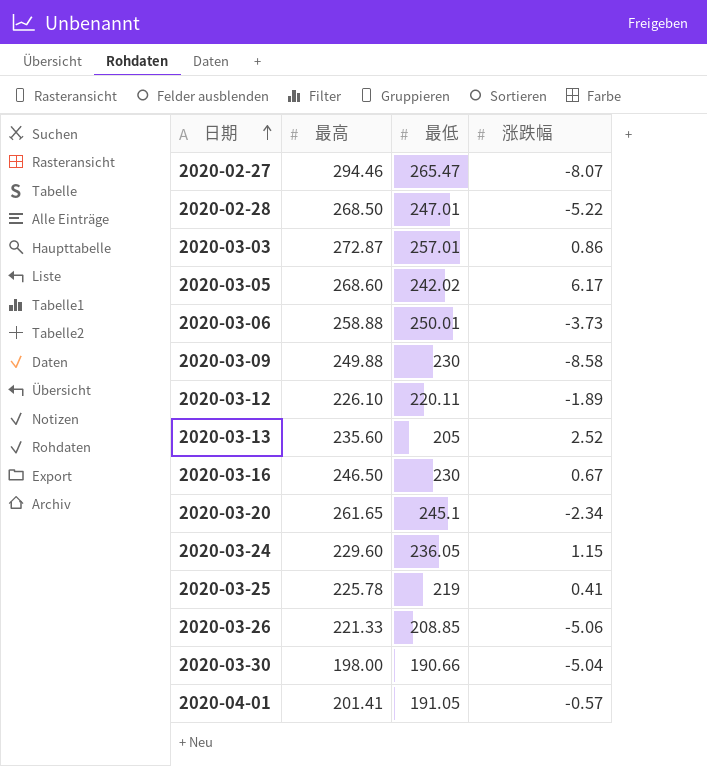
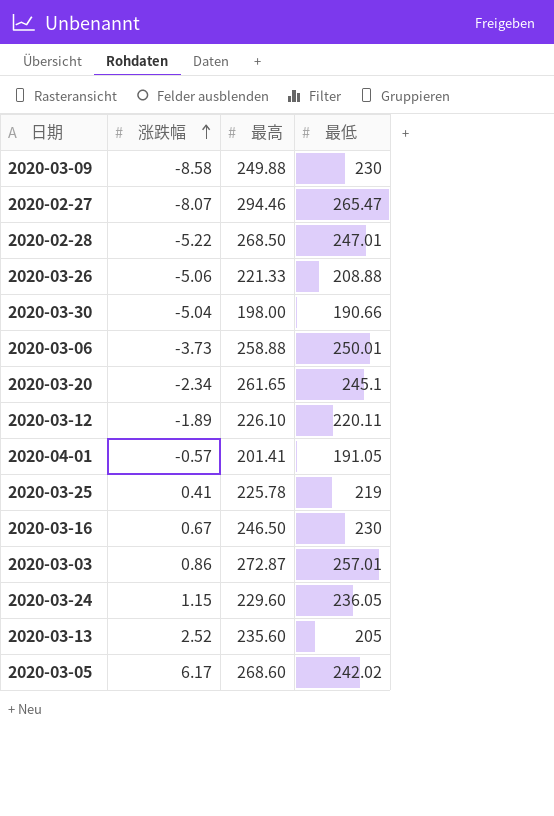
row order: 日期 ascending -> 涨跌幅 ascending
column 涨跌幅 | position: 4 -> 2
2020-03-26 | 最低: 208.85 -> 208.88

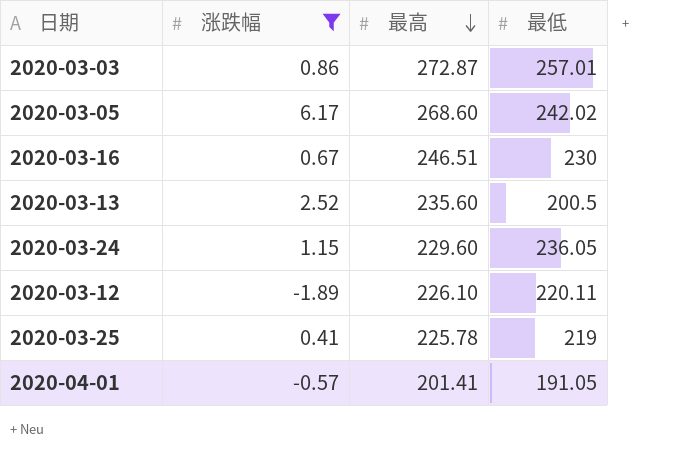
filter: none -> 涨跌幅 >= -1.89
row order: 涨跌幅 ascending -> 最高 descending
2020-03-16 | 最高: 246.50 -> 246.51
2020-03-13 | 最低: 205 -> 200.5

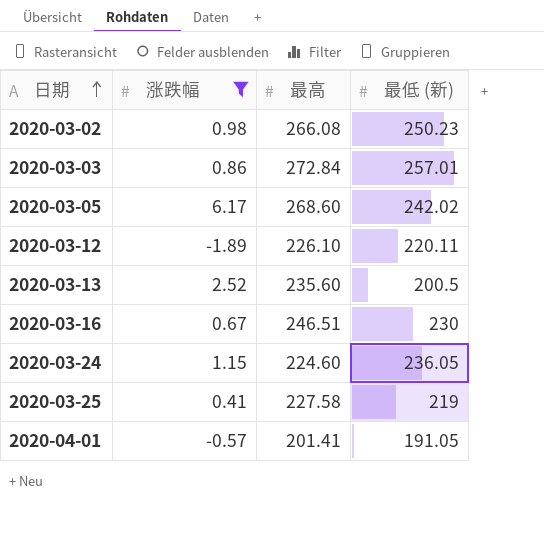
row order: 最高 descending -> 日期 ascending
column name: 最低 -> 最低 (新)
row 2020-03-02: none -> 0.98 | 266.08 | 250.23
2020-03-03 | 最高: 272.87 -> 272.84
2020-03-24 | 最高: 229.60 -> 224.60
2020-03-25 | 最高: 225.78 -> 227.58

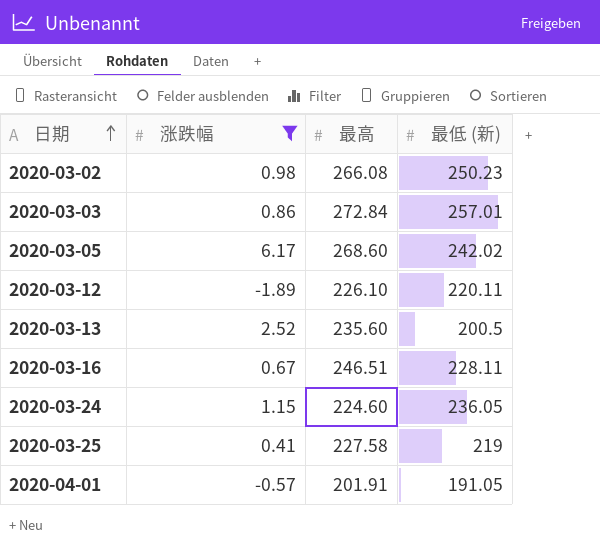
2020-03-16 | 最低 (新): 230 -> 228.11
2020-04-01 | 最高: 201.41 -> 201.91

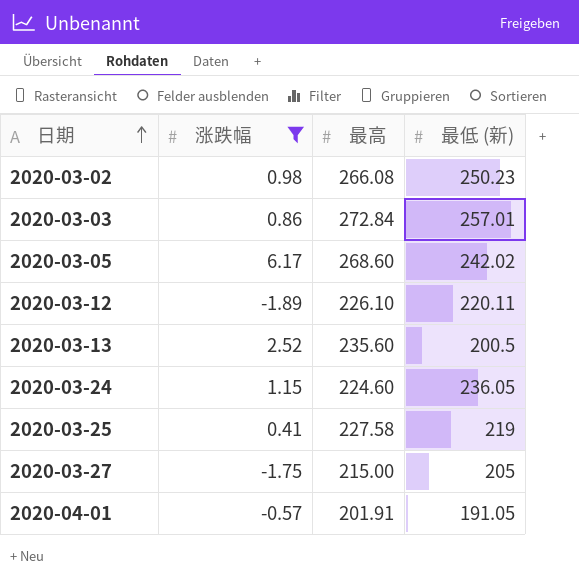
row 2020-03-16: 0.67 | 246.51 | 228.11 -> none
row 2020-03-27: none -> -1.75 | 215.00 | 205

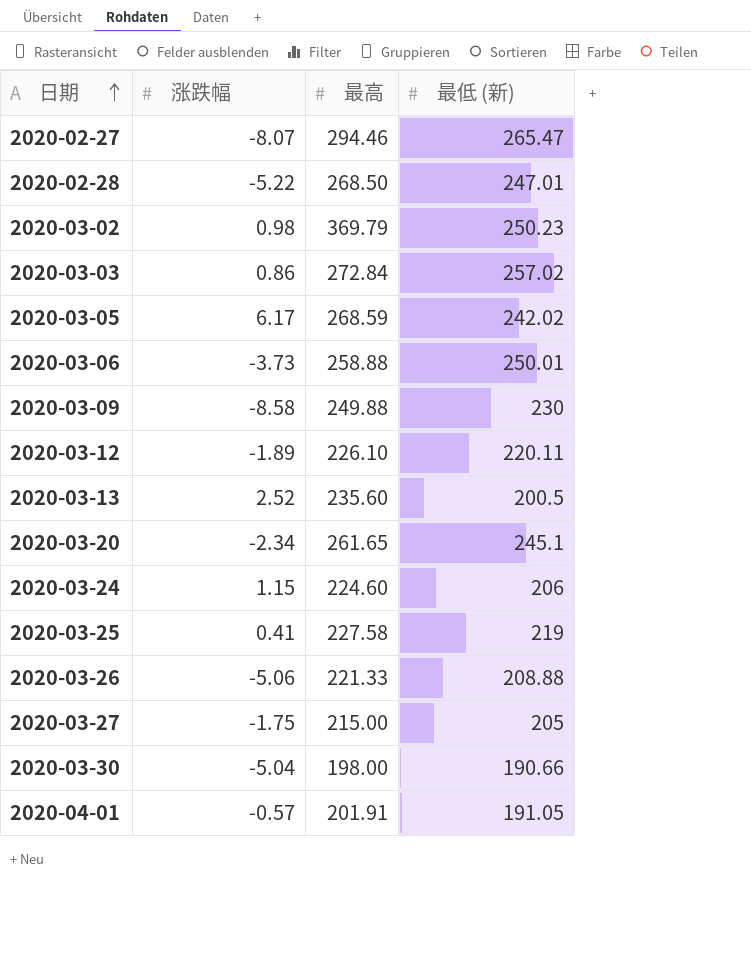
filter: 涨跌幅 >= -1.89 -> none
2020-03-02 | 最高: 266.08 -> 369.79
2020-03-03 | 最低 (新): 257.01 -> 257.02
2020-03-05 | 最高: 268.60 -> 268.59
2020-03-24 | 最低 (新): 236.05 -> 206

